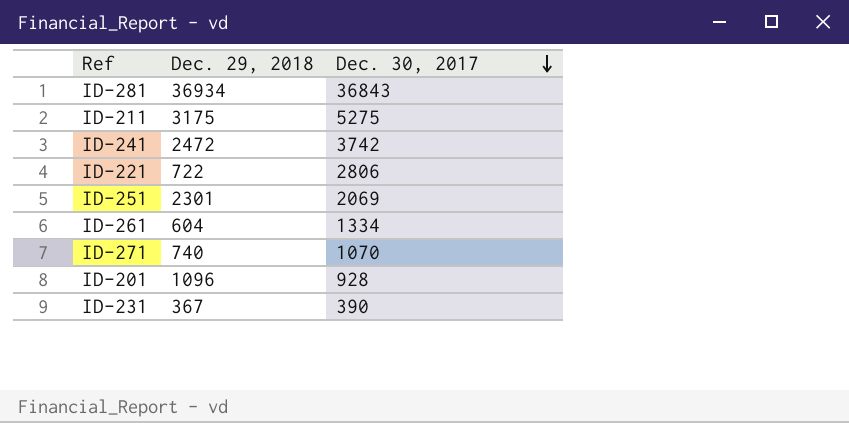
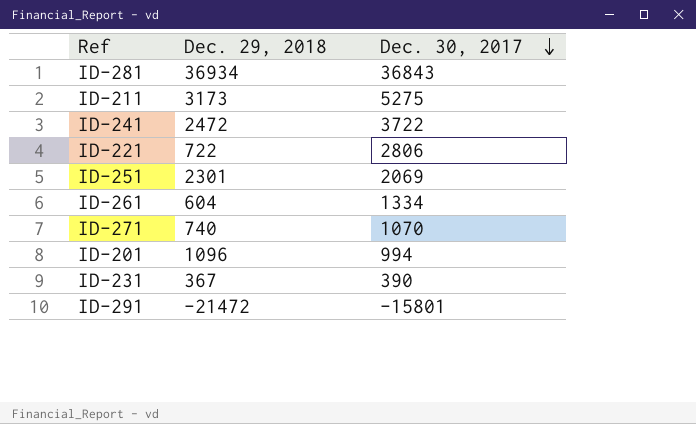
ID-211 | Dec. 29, 2018: 3175 -> 3173
ID-241 | Dec. 30, 2017: 3742 -> 3722
ID-201 | Dec. 30, 2017: 928 -> 994
row ID-291: none -> -21472 | -15801

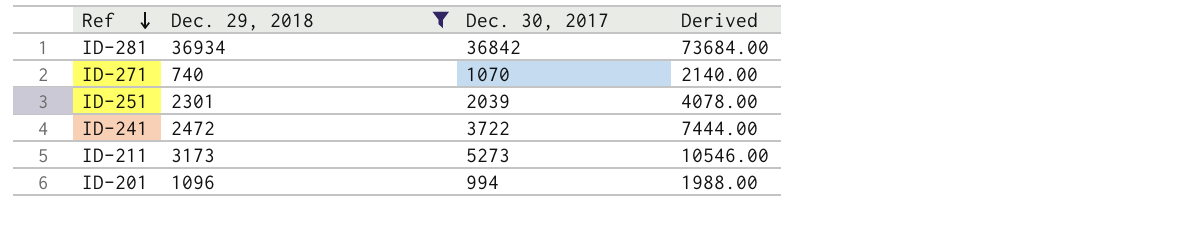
filter: none -> Dec. 29, 2018 >= 740
row order: Dec. 30, 2017 descending -> Ref descending
column Derived | formula: none -> [Dec. 30, 2017] * 2
ID-281 | Dec. 30, 2017: 36843 -> 36842
ID-251 | Dec. 30, 2017: 2069 -> 2039
ID-211 | Dec. 30, 2017: 5275 -> 5273

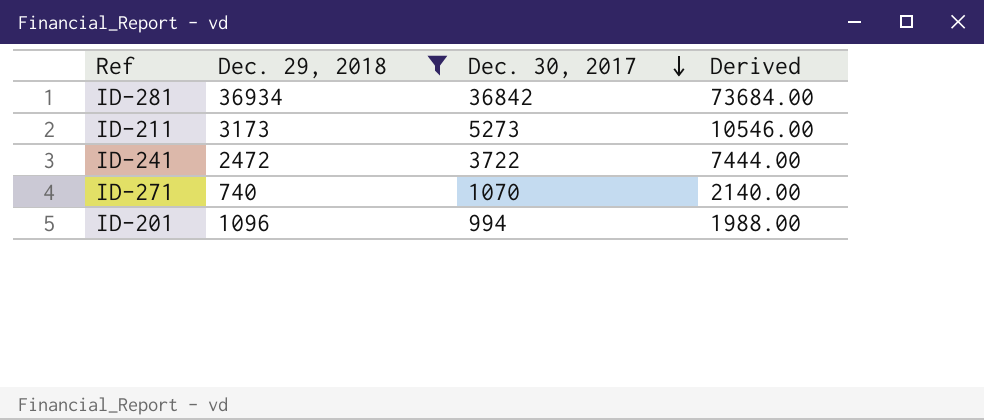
row order: Ref descending -> Dec. 30, 2017 descending
row ID-251: 2301 | 2039 | 4078.00 -> none

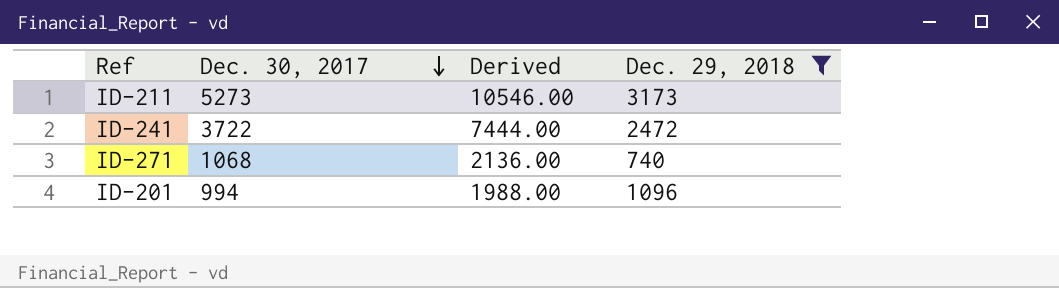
column Dec. 29, 2018 | position: 2 -> 4
row ID-281: 36934 | 36842 | 73684.00 -> none
ID-271 | Dec. 30, 2017: 1070 -> 1068
ID-271 | Derived: 2140.00 -> 2136.00

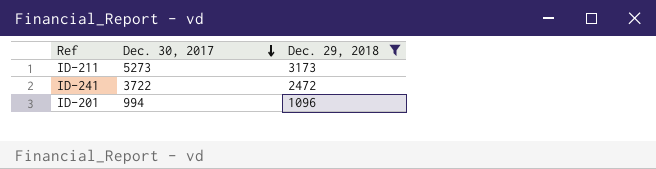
column Derived | formula: [Dec. 30, 2017] * 2 -> none
row ID-271: 1068 | 2136.00 | 740 -> none

